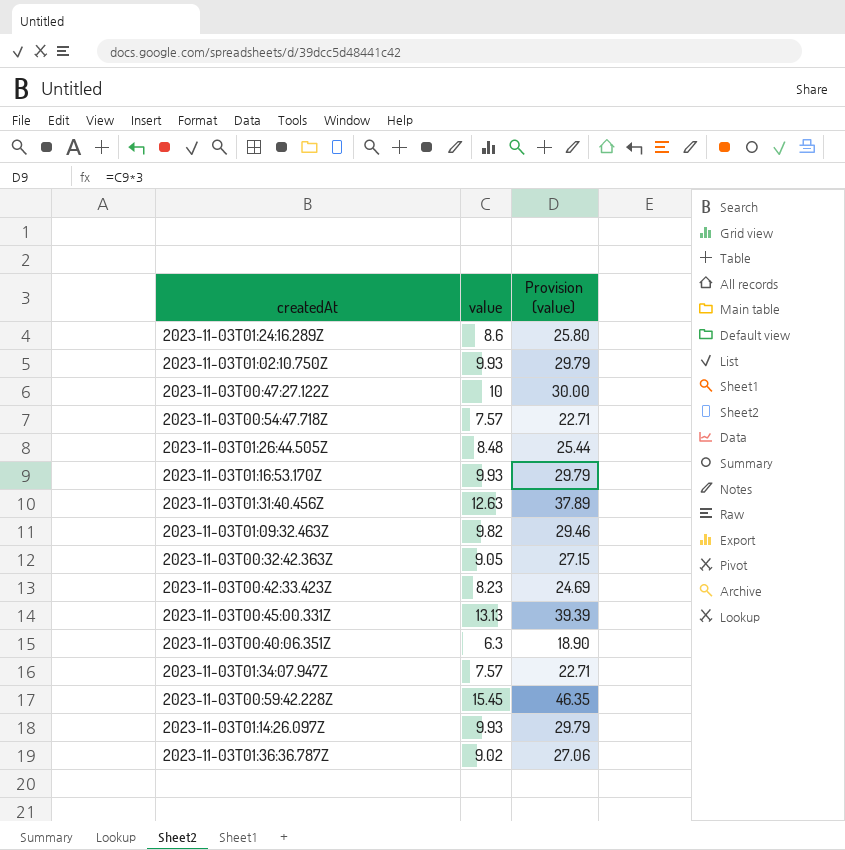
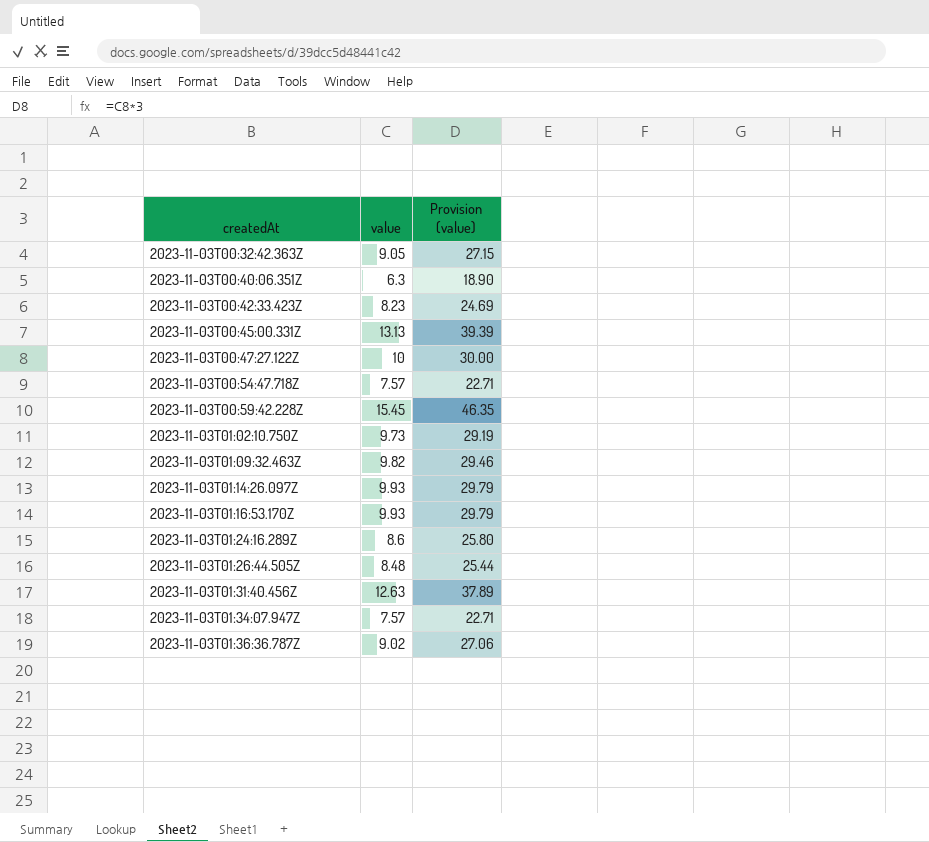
row order: none -> createdAt ascending
2023-11-03T01:02:10.750Z | value: 9.93 -> 9.73
2023-11-03T01:02:10.750Z | Provision (value): 29.79 -> 29.19

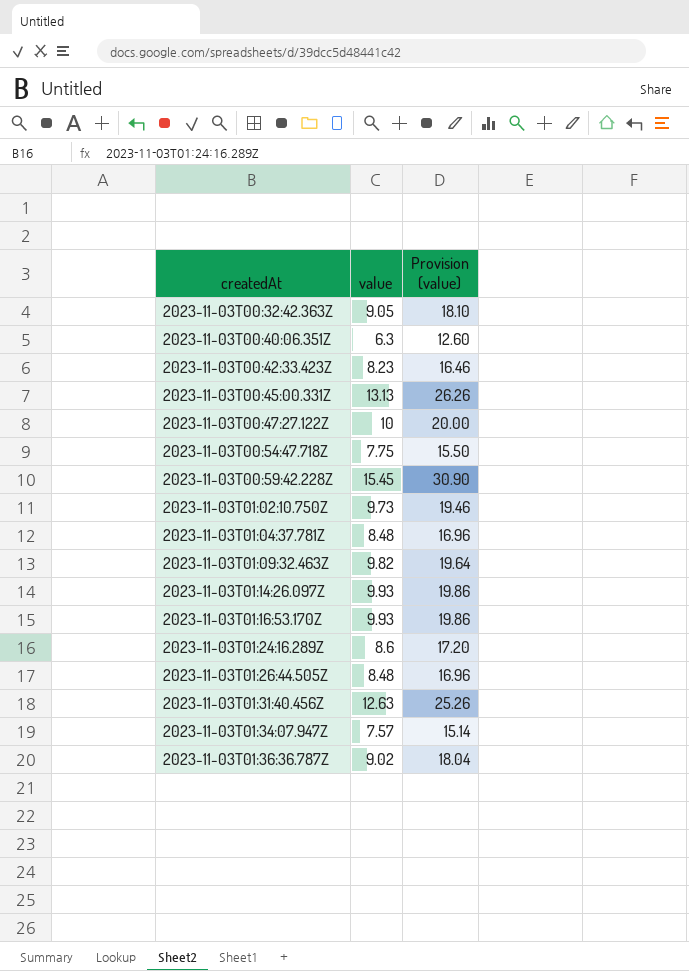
column Provision (value) | formula: [value] * 3 -> [value] * 2
2023-11-03T00:54:47.718Z | value: 7.57 -> 7.75
row 2023-11-03T01:04:37.781Z: none -> 8.48 | 16.96

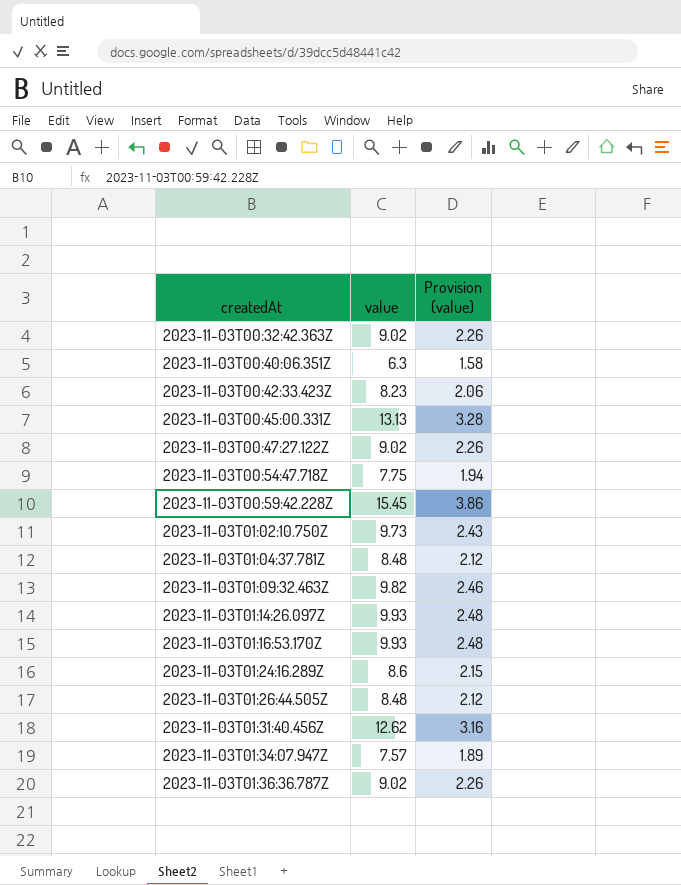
column Provision (value) | formula: [value] * 2 -> [value] * 0.25
2023-11-03T00:32:42.363Z | value: 9.05 -> 9.02
2023-11-03T00:47:27.122Z | value: 10 -> 9.02
2023-11-03T01:31:40.456Z | value: 12.63 -> 12.62

